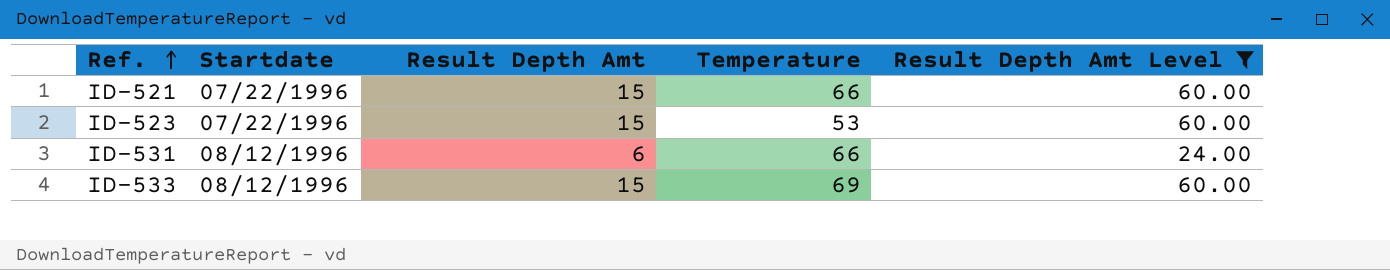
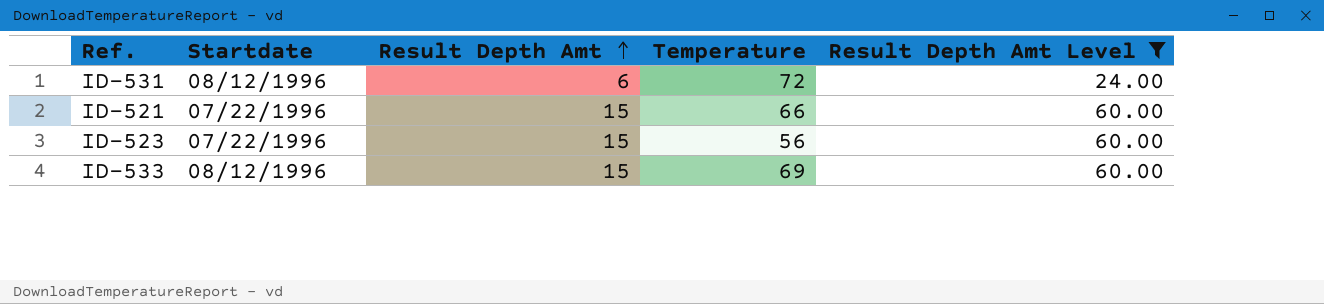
row order: Ref. ascending -> Result Depth Amt ascending
ID-531 | Temperature: 66 -> 72
ID-523 | Temperature: 53 -> 56

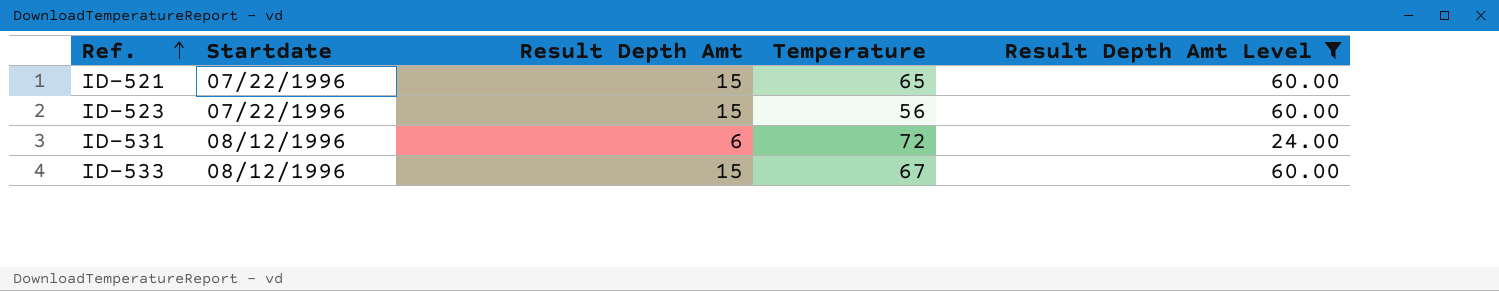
row order: Result Depth Amt ascending -> Ref. ascending
ID-521 | Temperature: 66 -> 65
ID-533 | Temperature: 69 -> 67

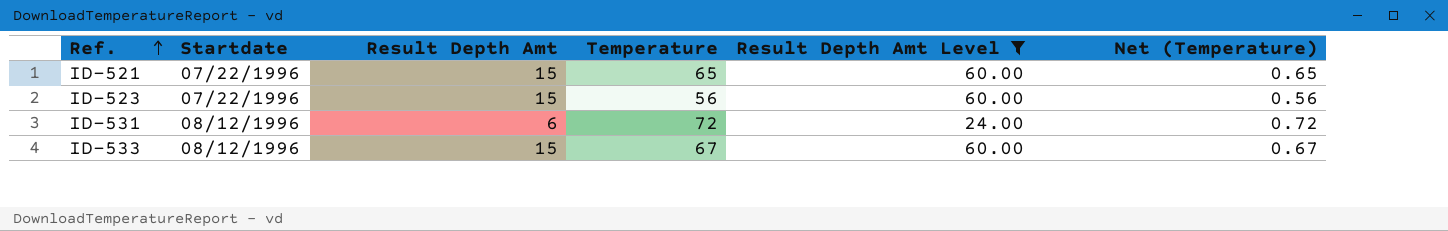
column Net (Temperature) | formula: none -> [Temperature] * 0.01

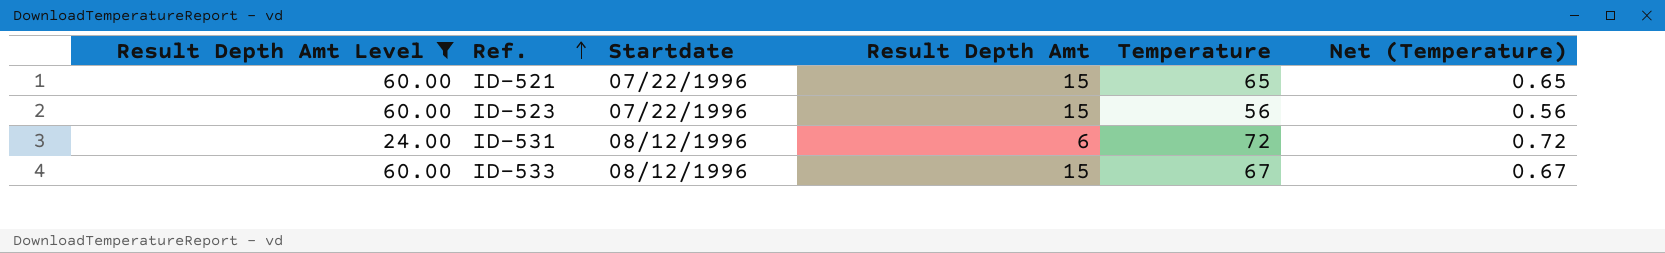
column Result Depth Amt Level | position: 5 -> 1

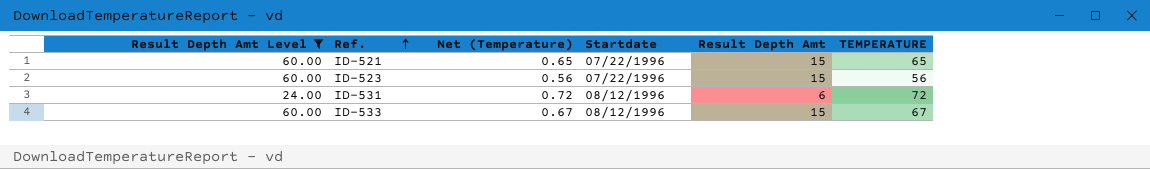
column Net (Temperature) | position: 6 -> 3
column name: Temperature -> TEMPERATURE

